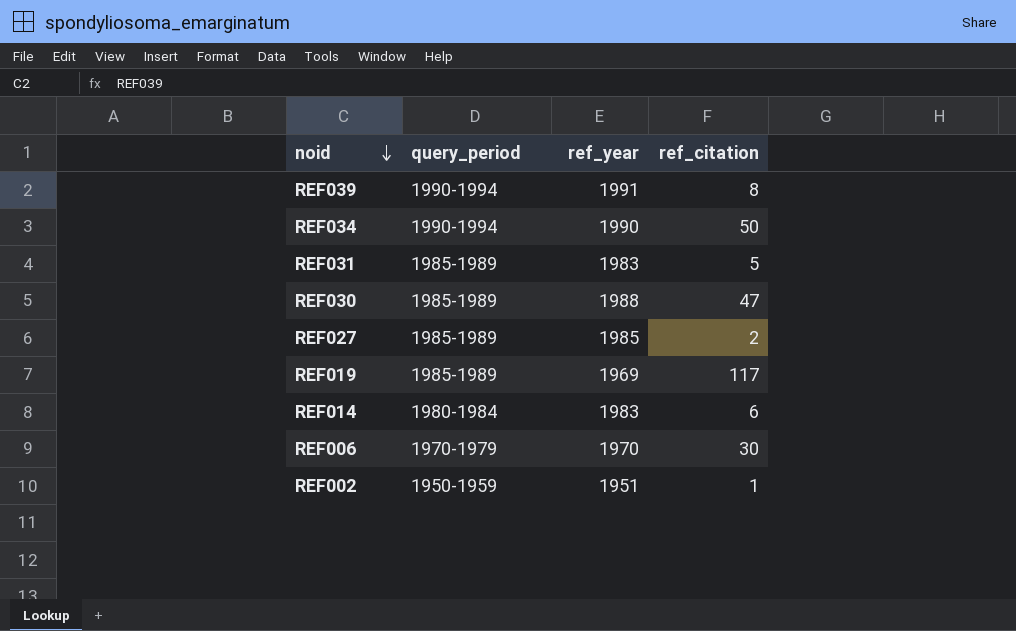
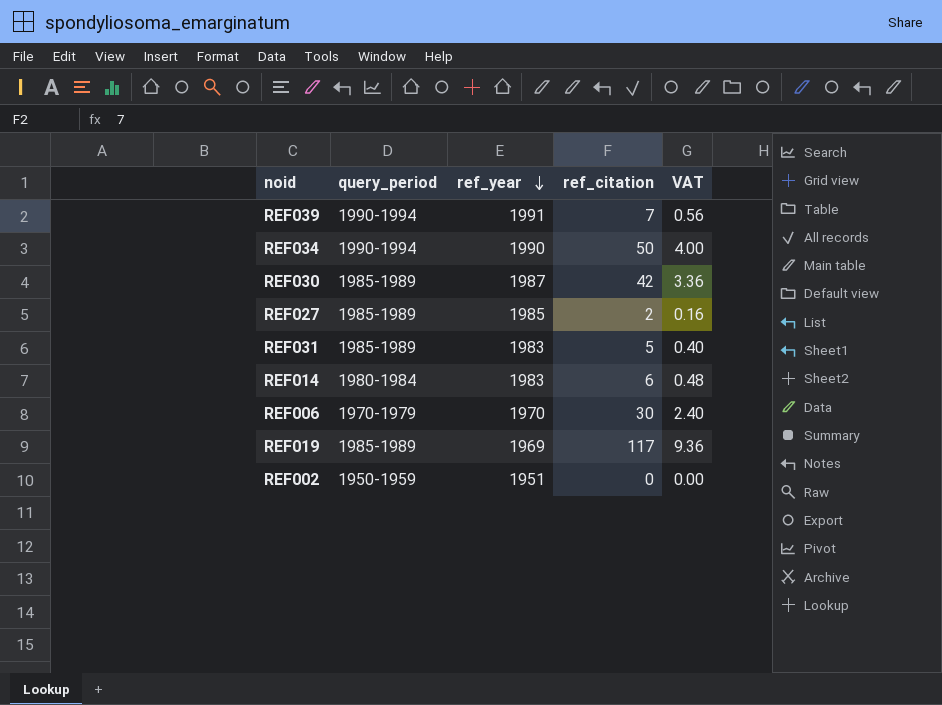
row order: noid descending -> ref_year descending
column VAT | formula: none -> [ref_citation] * 0.08
REF039 | ref_citation: 8 -> 7
REF030 | ref_year: 1988 -> 1987
REF030 | ref_citation: 47 -> 42
REF002 | ref_citation: 1 -> 0

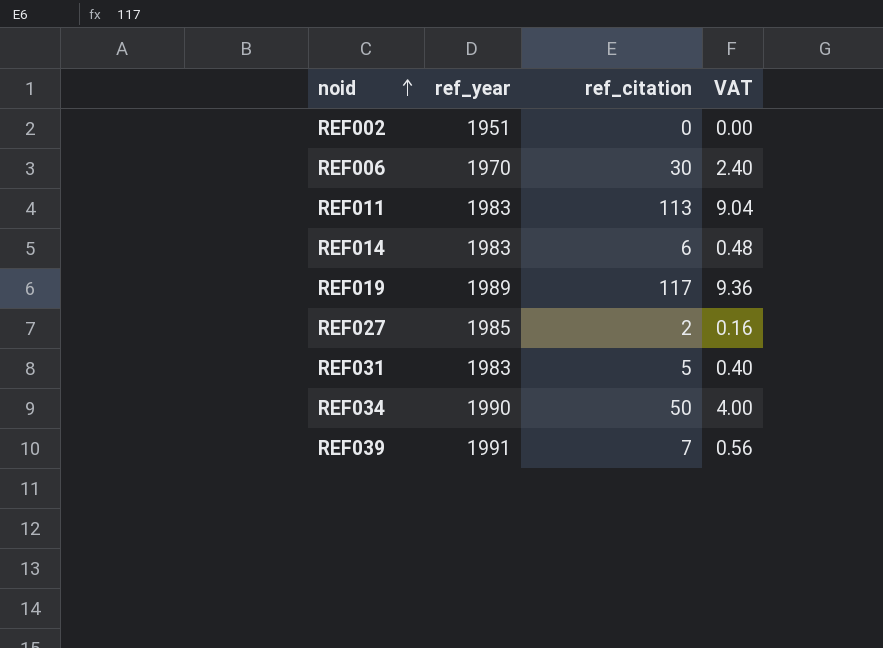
row order: ref_year descending -> noid ascending
column query_period | position: 2 -> none
row REF030: 1985-1989 | 1987 | 42 | 3.36 -> none
row REF011: none -> 1983 | 113 | 9.04
REF019 | ref_year: 1969 -> 1989

